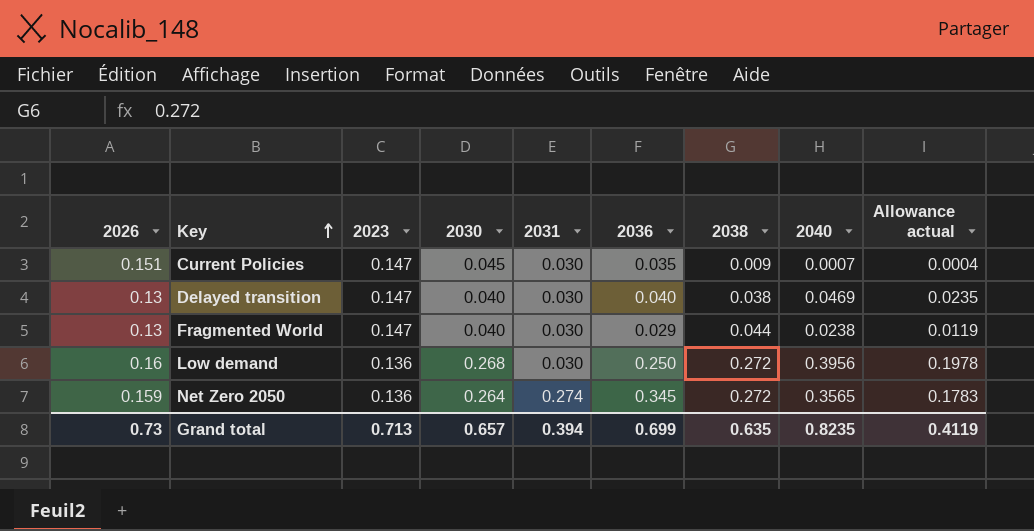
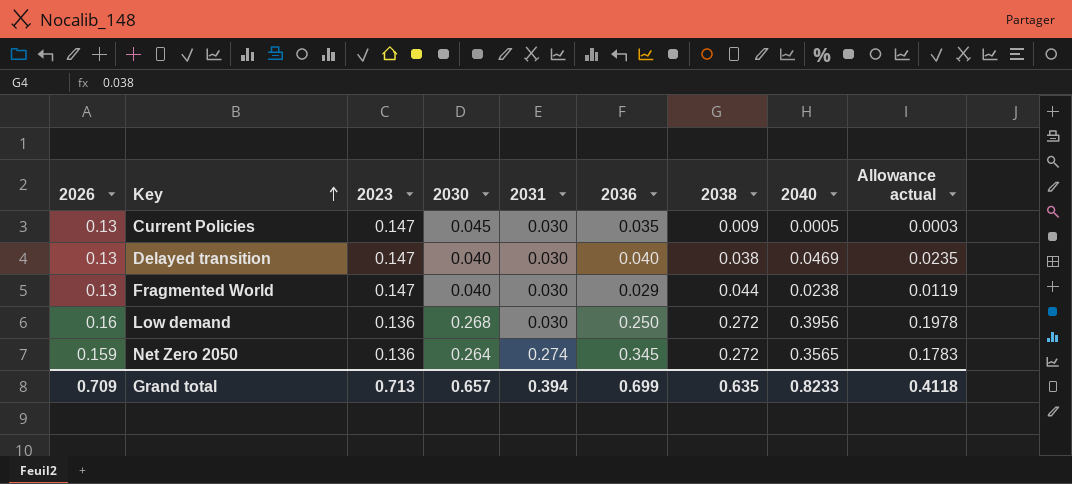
Current Policies | 2026: 0.151 -> 0.13
Current Policies | 2040: 0.0007 -> 0.0005
Current Policies | Allowance actual: 0.0004 -> 0.0003
Grand total | 2026: 0.73 -> 0.709
Grand total | 2040: 0.8235 -> 0.8233
Grand total | Allowance actual: 0.4119 -> 0.4118

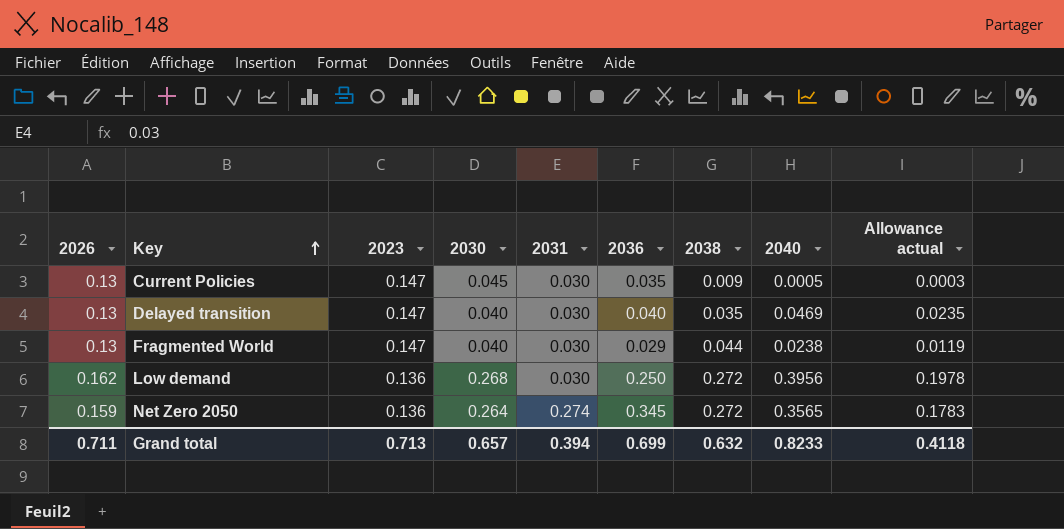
Delayed transition | 2038: 0.038 -> 0.035
Low demand | 2026: 0.16 -> 0.162
Grand total | 2026: 0.709 -> 0.711
Grand total | 2038: 0.635 -> 0.632

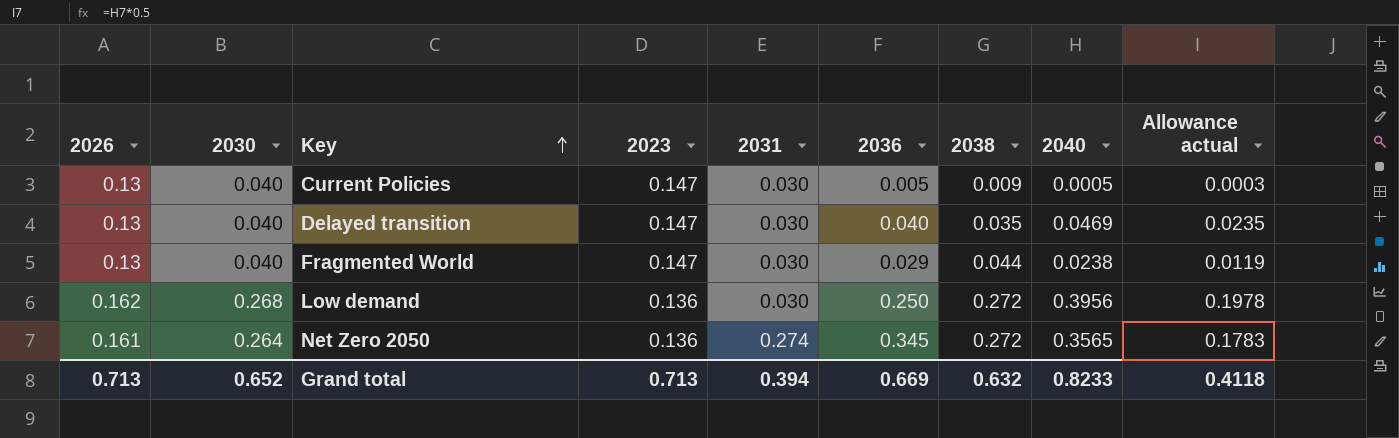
column 2030 | position: 4 -> 2
Current Policies | 2030: 0.045 -> 0.040
Current Policies | 2036: 0.035 -> 0.005
Net Zero 2050 | 2026: 0.159 -> 0.161
Grand total | 2026: 0.711 -> 0.713
Grand total | 2030: 0.657 -> 0.652
Grand total | 2036: 0.699 -> 0.669

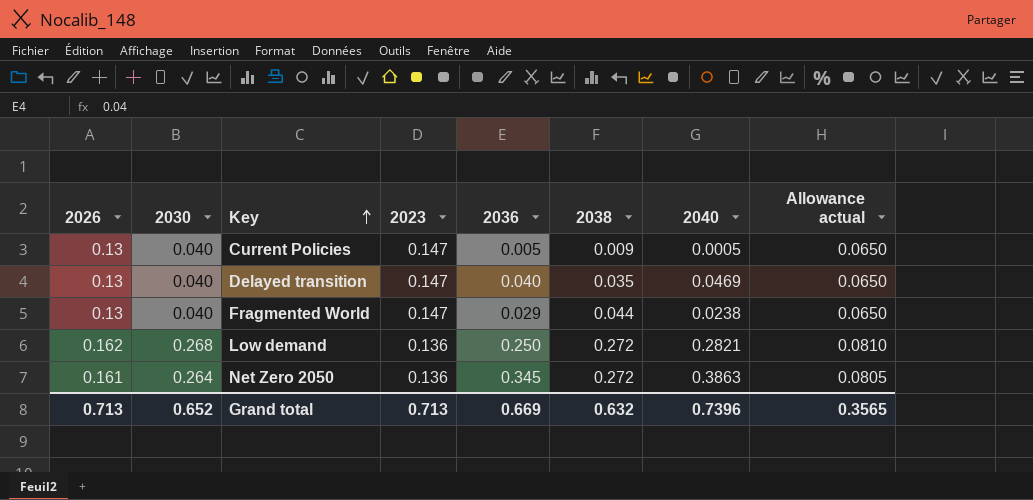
column 2031 | position: 5 -> none
column Allowance actual | formula: [2040] * 0.5 -> [2026] * 0.5
Low demand | 2040: 0.3956 -> 0.2821
Net Zero 2050 | 2040: 0.3565 -> 0.3863
Grand total | 2040: 0.8233 -> 0.7396
Grand total | Allowance actual: 0.4118 -> 0.3565

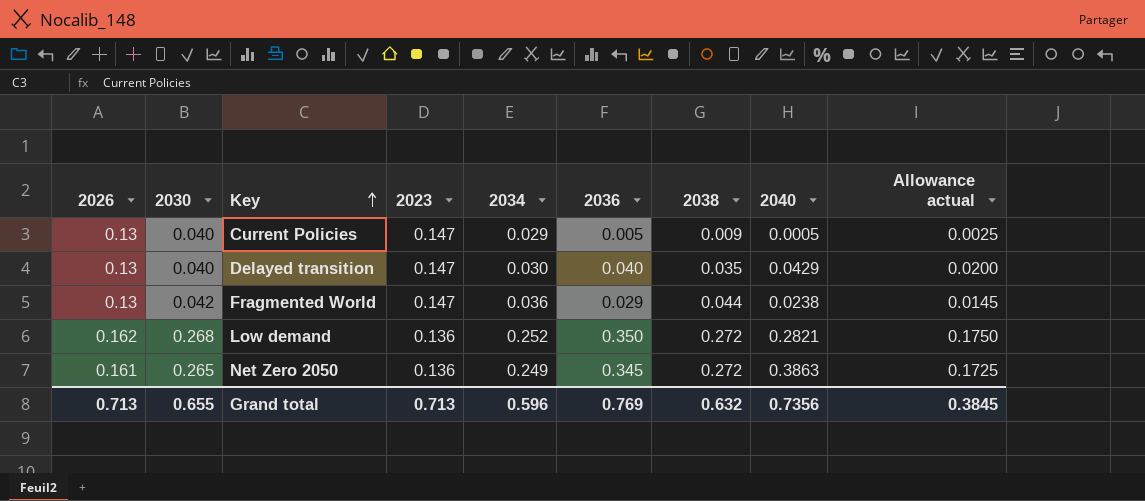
column 2034 | position: none -> 5
column Allowance actual | formula: [2026] * 0.5 -> [2036] * 0.5
Delayed transition | 2040: 0.0469 -> 0.0429
Fragmented World | 2030: 0.040 -> 0.042
Low demand | 2036: 0.250 -> 0.350
Net Zero 2050 | 2030: 0.264 -> 0.265
Grand total | 2030: 0.652 -> 0.655
Grand total | 2036: 0.669 -> 0.769
Grand total | 2040: 0.7396 -> 0.7356
Grand total | Allowance actual: 0.3565 -> 0.3845

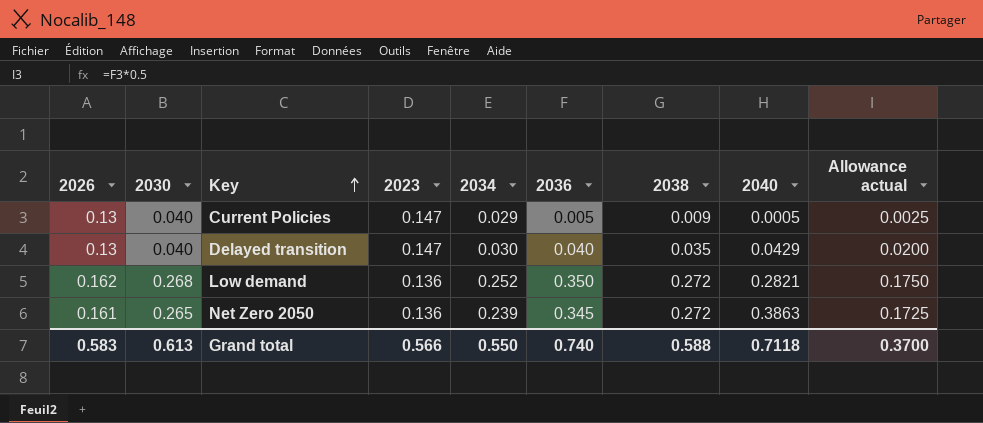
row Fragmented World: 0.13 | 0.042 | 0.147 | 0.036 | 0.029 | 0.044 | 0.0238 | 0.0145 -> none
Net Zero 2050 | 2034: 0.249 -> 0.239
Grand total | 2026: 0.713 -> 0.583
Grand total | 2030: 0.655 -> 0.613
Grand total | 2023: 0.713 -> 0.566
Grand total | 2034: 0.596 -> 0.550
Grand total | 2036: 0.769 -> 0.740
Grand total | 2038: 0.632 -> 0.588
Grand total | 2040: 0.7356 -> 0.7118
Grand total | Allowance actual: 0.3845 -> 0.3700

